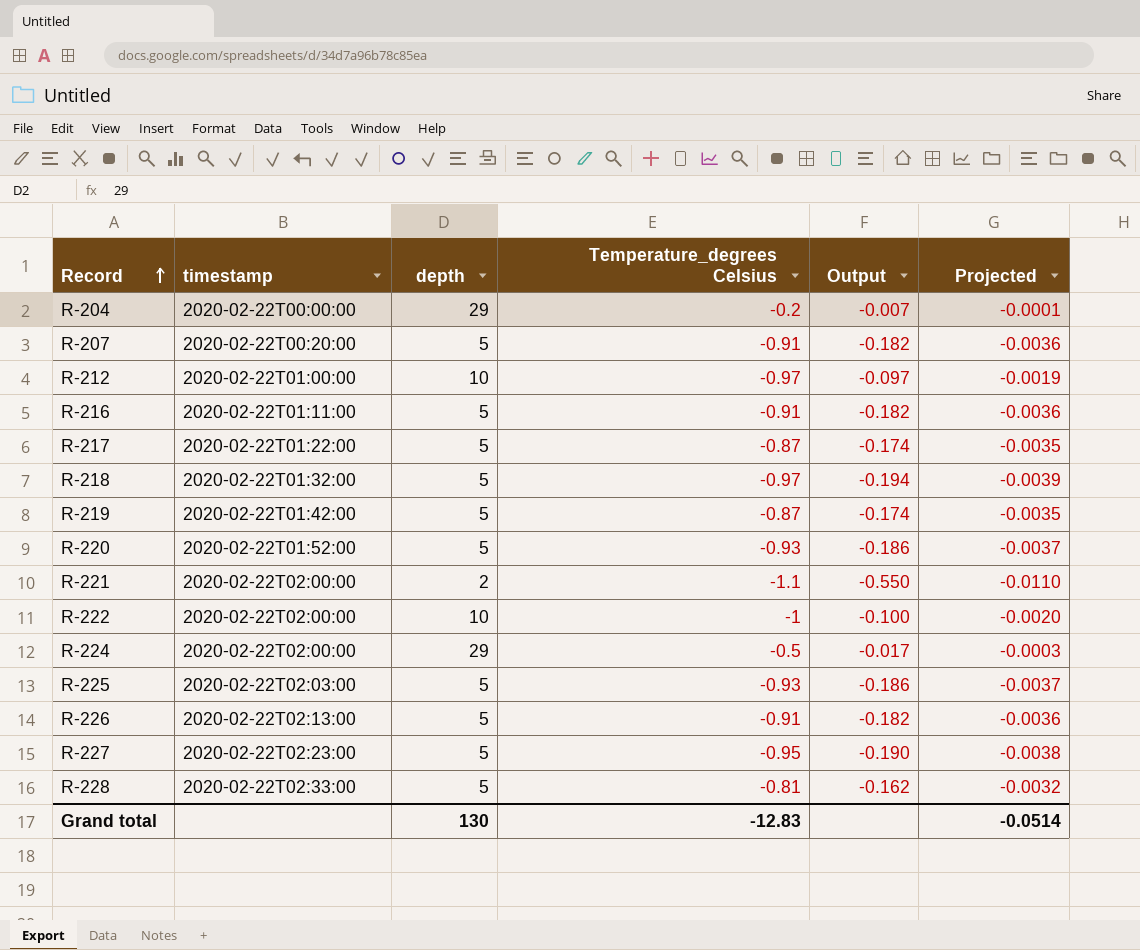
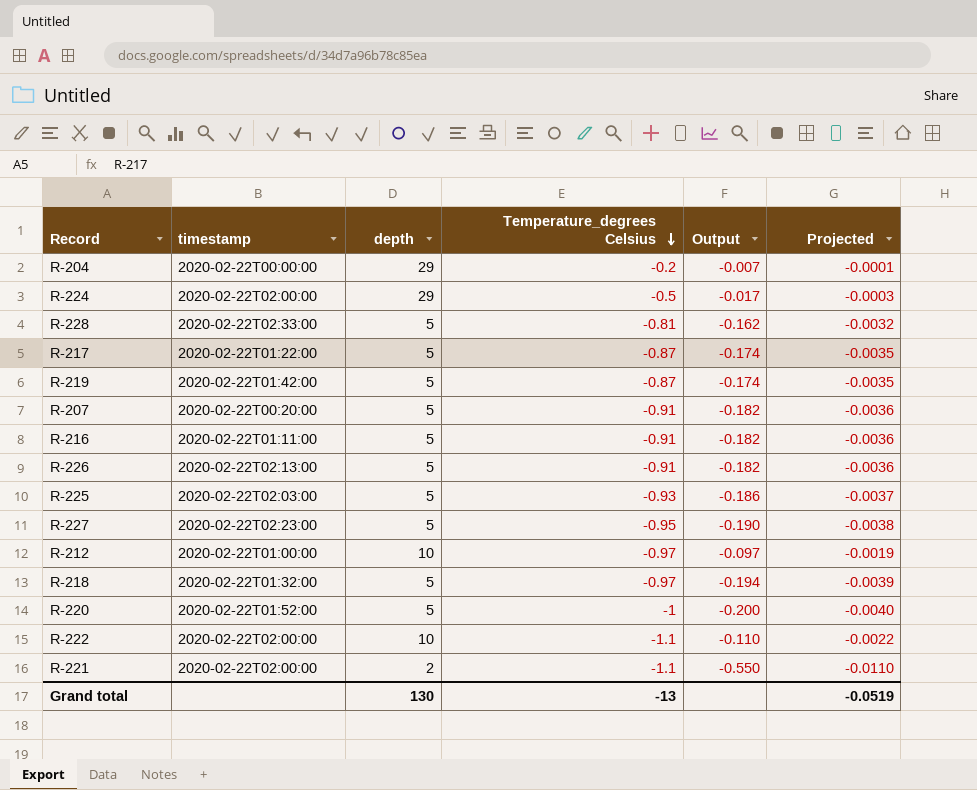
row order: Record ascending -> Temperature_degrees Celsius descending
R-220 | Temperature_degrees Celsius: -0.93 -> -1
R-220 | Output: -0.186 -> -0.200
R-220 | Projected: -0.0037 -> -0.0040
R-222 | Temperature_degrees Celsius: -1 -> -1.1
R-222 | Output: -0.100 -> -0.110
R-222 | Projected: -0.0020 -> -0.0022
Grand total | Temperature_degrees Celsius: -12.83 -> -13
Grand total | Projected: -0.0514 -> -0.0519

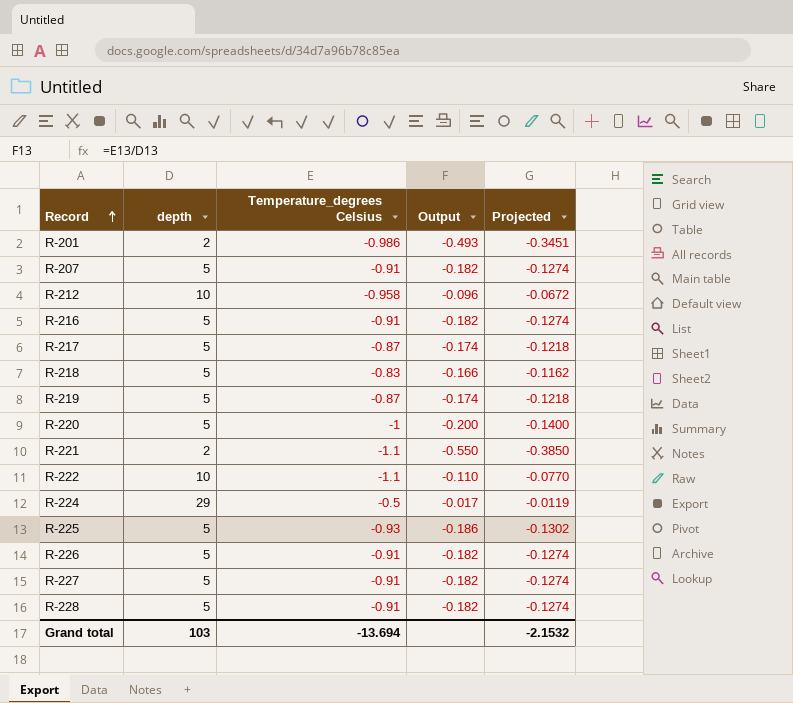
row order: Temperature_degrees Celsius descending -> Record ascending
column timestamp | position: 2 -> none
column Projected | formula: [Output] * 0.02 -> [Output] * 0.7
row R-204: 2020-02-22T00:00:00 | 29 | -0.2 | -0.007 | -0.0001 -> none
row R-201: none -> 2 | -0.986 | -0.493 | -0.3451
R-212 | Temperature_degrees Celsius: -0.97 -> -0.958
R-212 | Output: -0.097 -> -0.096
R-218 | Temperature_degrees Celsius: -0.97 -> -0.83
R-218 | Output: -0.194 -> -0.166
R-227 | Temperature_degrees Celsius: -0.95 -> -0.91
R-227 | Output: -0.190 -> -0.182
R-228 | Temperature_degrees Celsius: -0.81 -> -0.91
R-228 | Output: -0.162 -> -0.182
Grand total | depth: 130 -> 103
Grand total | Temperature_degrees Celsius: -13 -> -13.694
Grand total | Projected: -0.0519 -> -2.1532

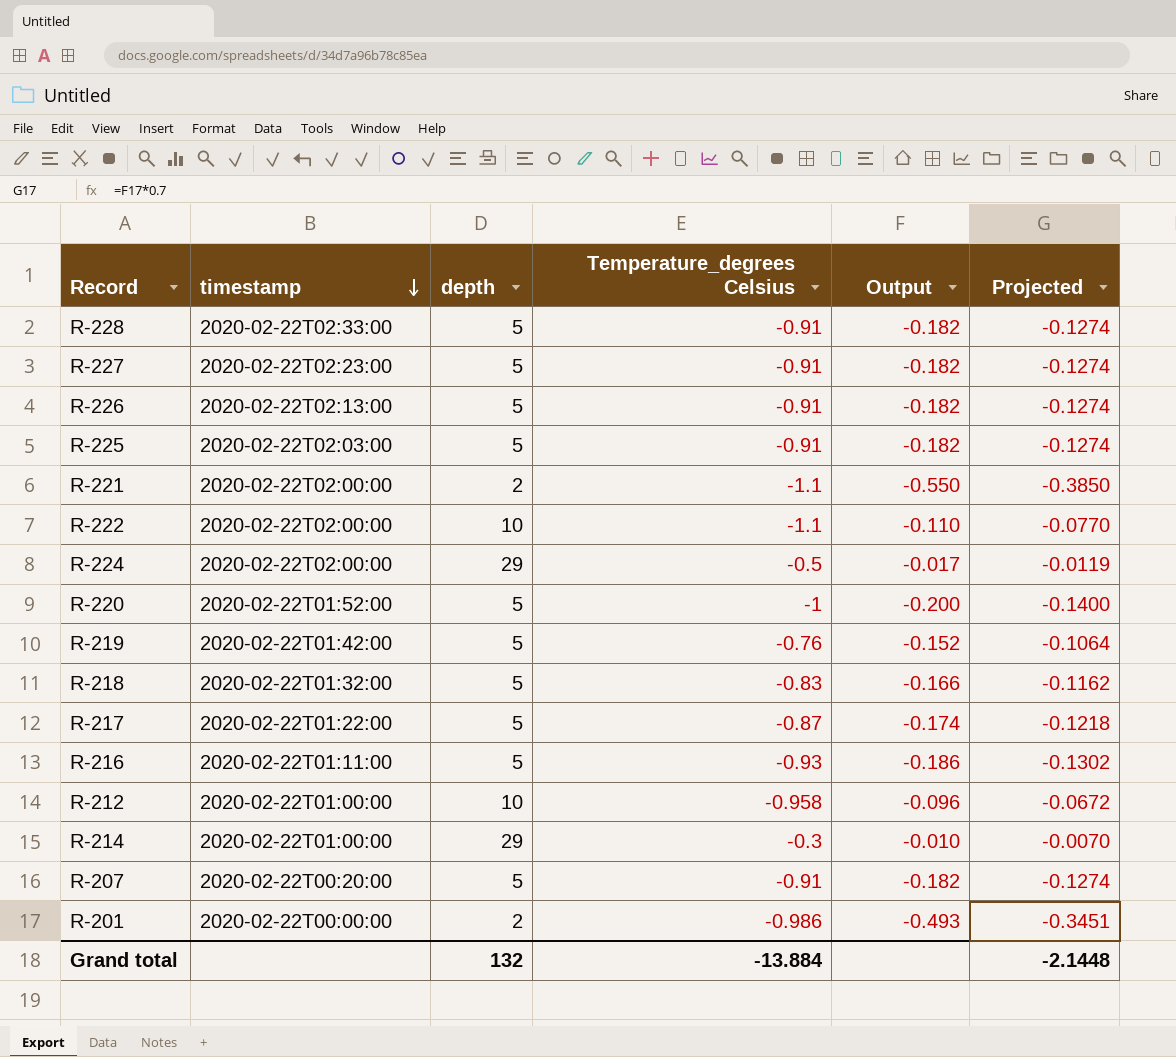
row order: Record ascending -> timestamp descending
column timestamp | position: none -> 2
R-225 | Temperature_degrees Celsius: -0.93 -> -0.91
R-225 | Output: -0.186 -> -0.182
R-225 | Projected: -0.1302 -> -0.1274
R-219 | Temperature_degrees Celsius: -0.87 -> -0.76
R-219 | Output: -0.174 -> -0.152
R-219 | Projected: -0.1218 -> -0.1064
R-216 | Temperature_degrees Celsius: -0.91 -> -0.93
R-216 | Output: -0.182 -> -0.186
R-216 | Projected: -0.1274 -> -0.1302
row R-214: none -> 2020-02-22T01:00:00 | 29 | -0.3 | -0.010 | -0.0070
Grand total | depth: 103 -> 132
Grand total | Temperature_degrees Celsius: -13.694 -> -13.884
Grand total | Projected: -2.1532 -> -2.1448

